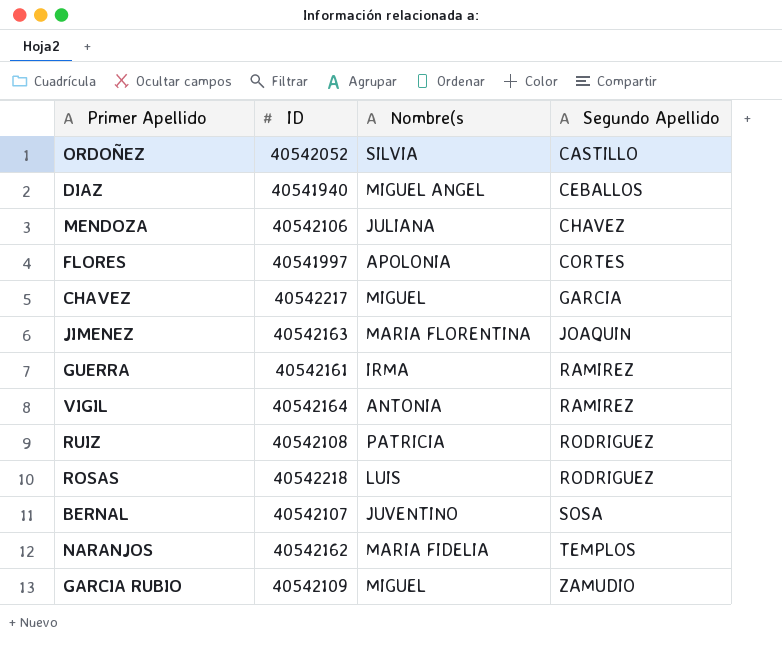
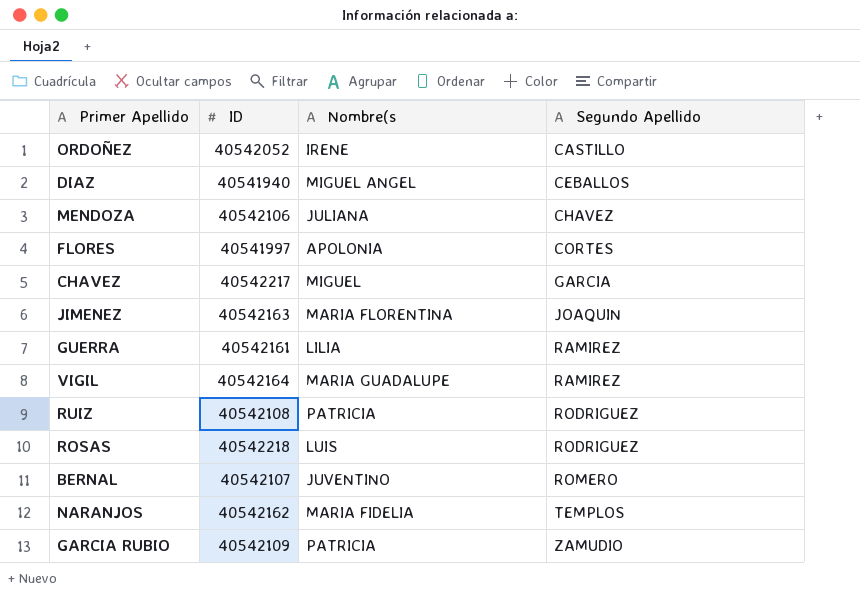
ORDOÑEZ | Nombre(s: SILVIA -> IRENE
GUERRA | Nombre(s: IRMA -> LILIA
VIGIL | Nombre(s: ANTONIA -> MARIA GUADALUPE
BERNAL | Segundo Apellido: SOSA -> ROMERO
GARCIA RUBIO | Nombre(s: MIGUEL -> PATRICIA

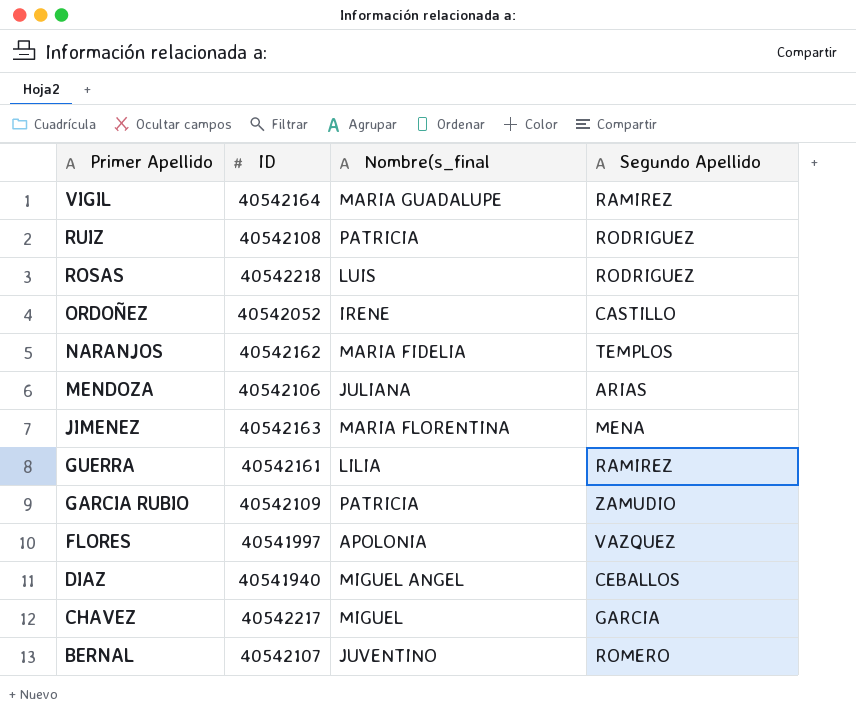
row order: Segundo Apellido ascending -> Primer Apellido descending
column name: Nombre(s -> Nombre(s_final
MENDOZA | Segundo Apellido: CHAVEZ -> ARIAS
JIMENEZ | Segundo Apellido: JOAQUIN -> MENA
FLORES | Segundo Apellido: CORTES -> VAZQUEZ

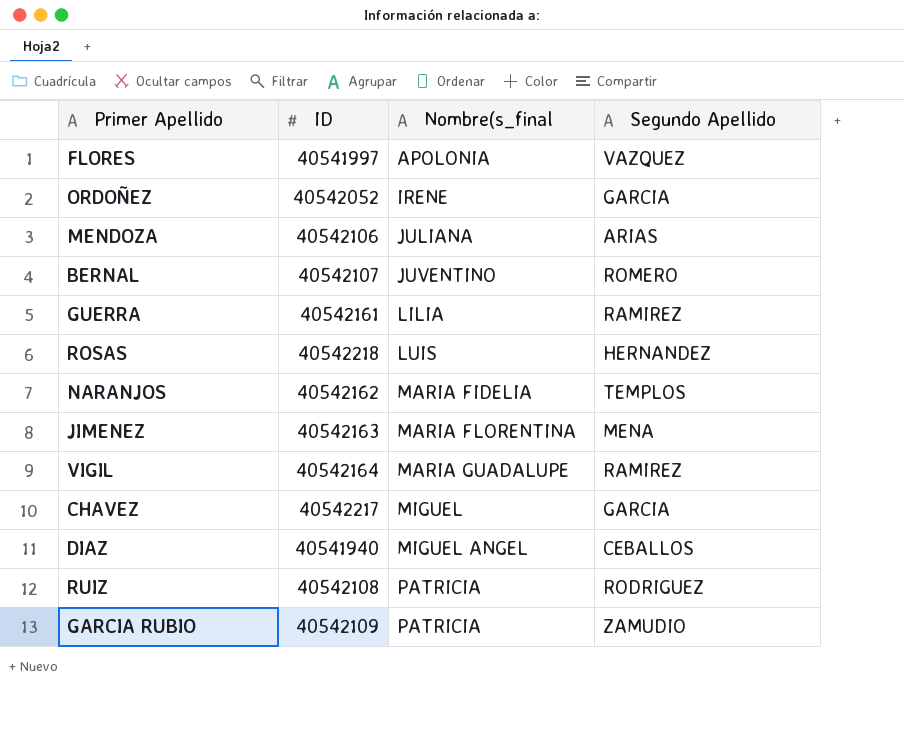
row order: Primer Apellido descending -> Nombre(s_final ascending
ORDOÑEZ | Segundo Apellido: CASTILLO -> GARCIA
ROSAS | Segundo Apellido: RODRIGUEZ -> HERNANDEZ

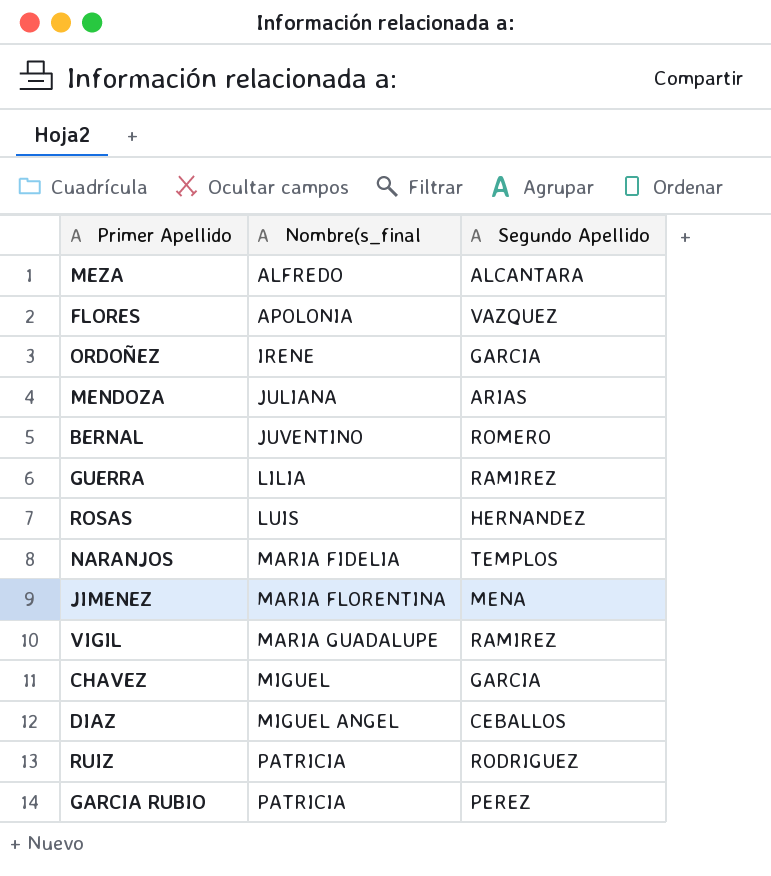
column ID | position: 2 -> none
row MEZA: none -> ALFREDO | ALCANTARA
GARCIA RUBIO | Segundo Apellido: ZAMUDIO -> PEREZ

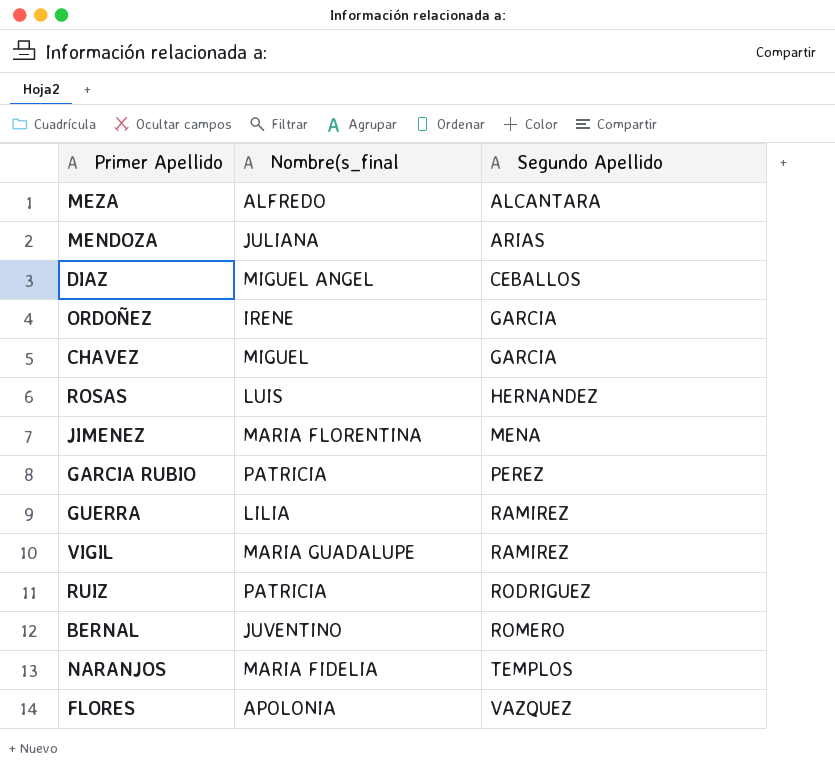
row order: Nombre(s_final ascending -> Segundo Apellido ascending

